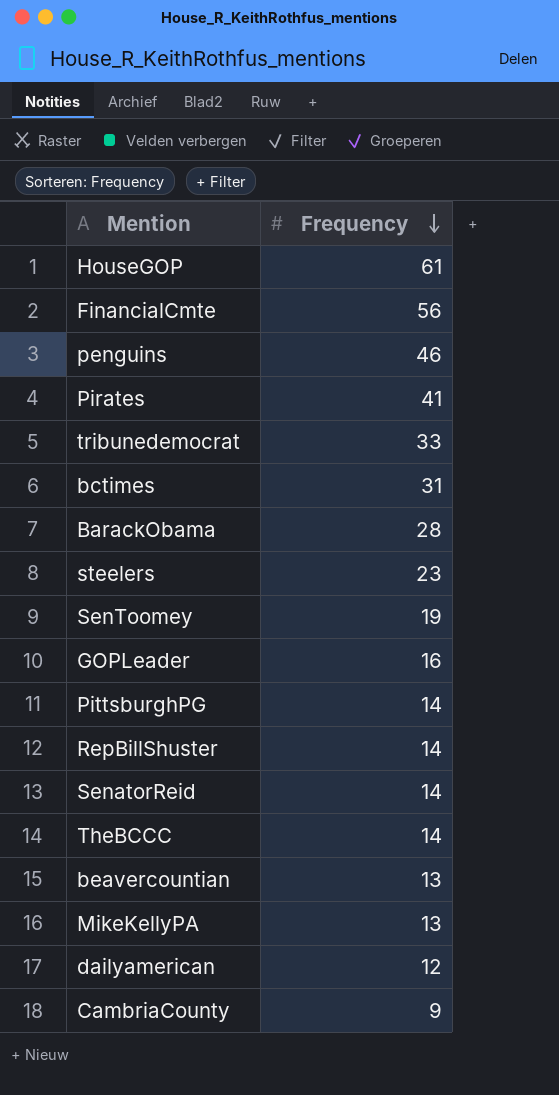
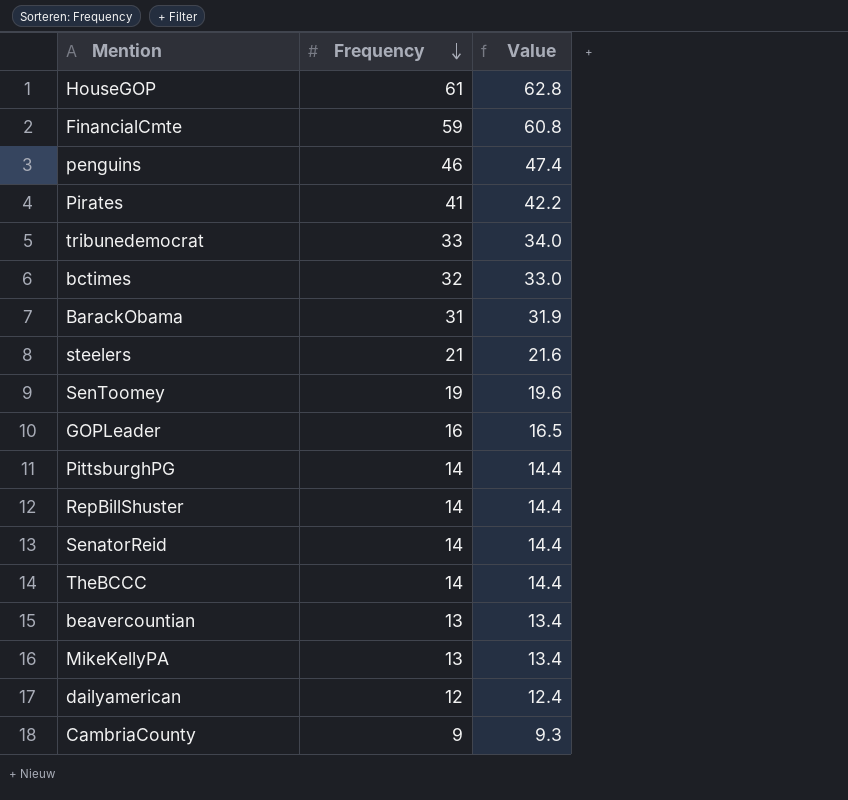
column Value | formula: none -> [Frequency] * 1.03
FinancialCmte | Frequency: 56 -> 59
bctimes | Frequency: 31 -> 32
BarackObama | Frequency: 28 -> 31
steelers | Frequency: 23 -> 21

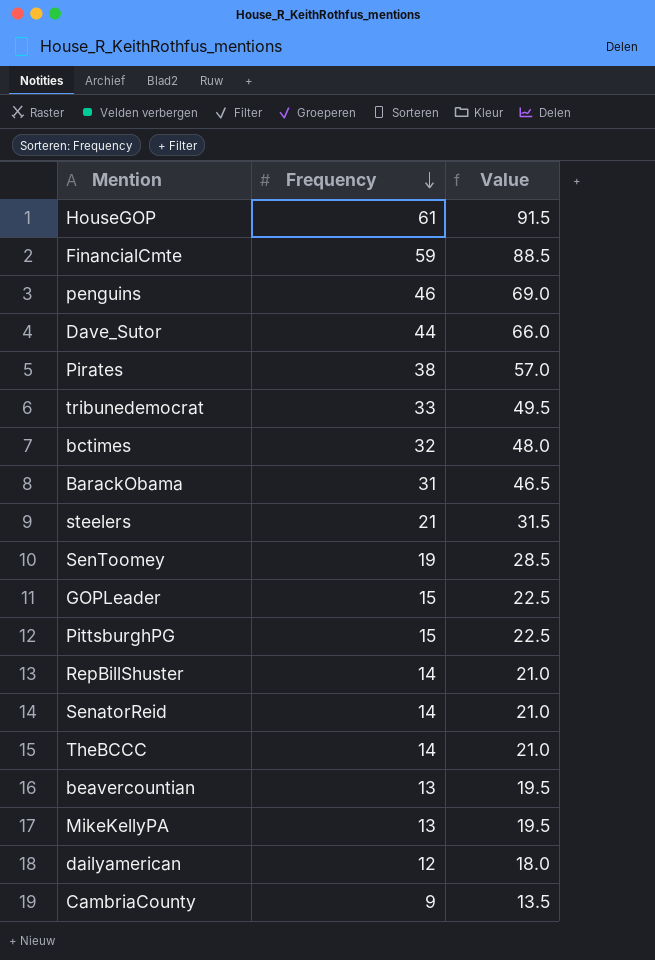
column Value | formula: [Frequency] * 1.03 -> [Frequency] * 1.5
row Dave_Sutor: none -> 44 | 66.0
Pirates | Frequency: 41 -> 38
GOPLeader | Frequency: 16 -> 15
PittsburghPG | Frequency: 14 -> 15

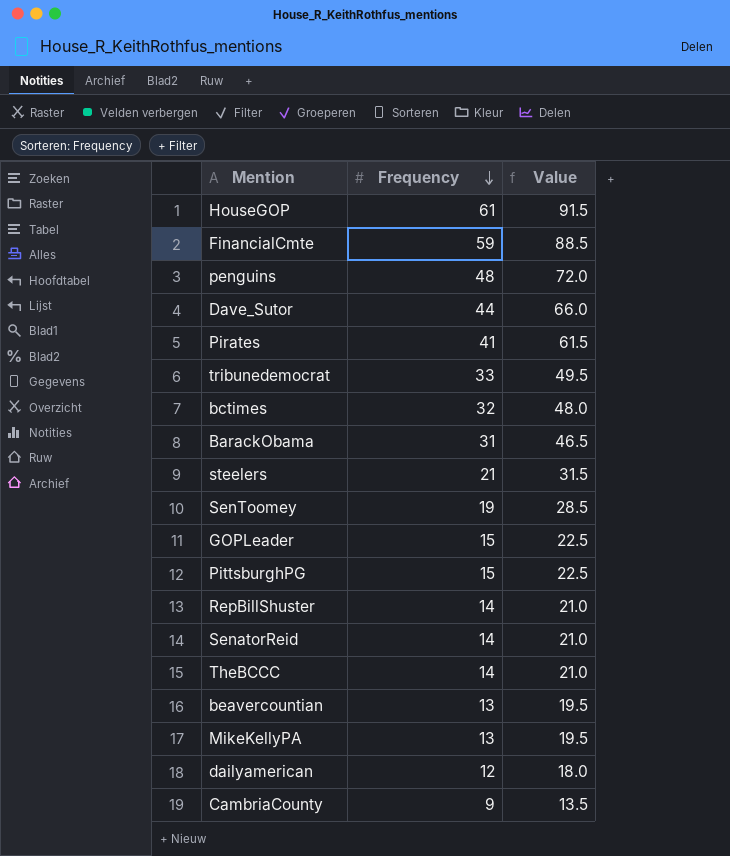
penguins | Frequency: 46 -> 48
penguins | Value: 69.0 -> 72.0
Pirates | Frequency: 38 -> 41
Pirates | Value: 57.0 -> 61.5

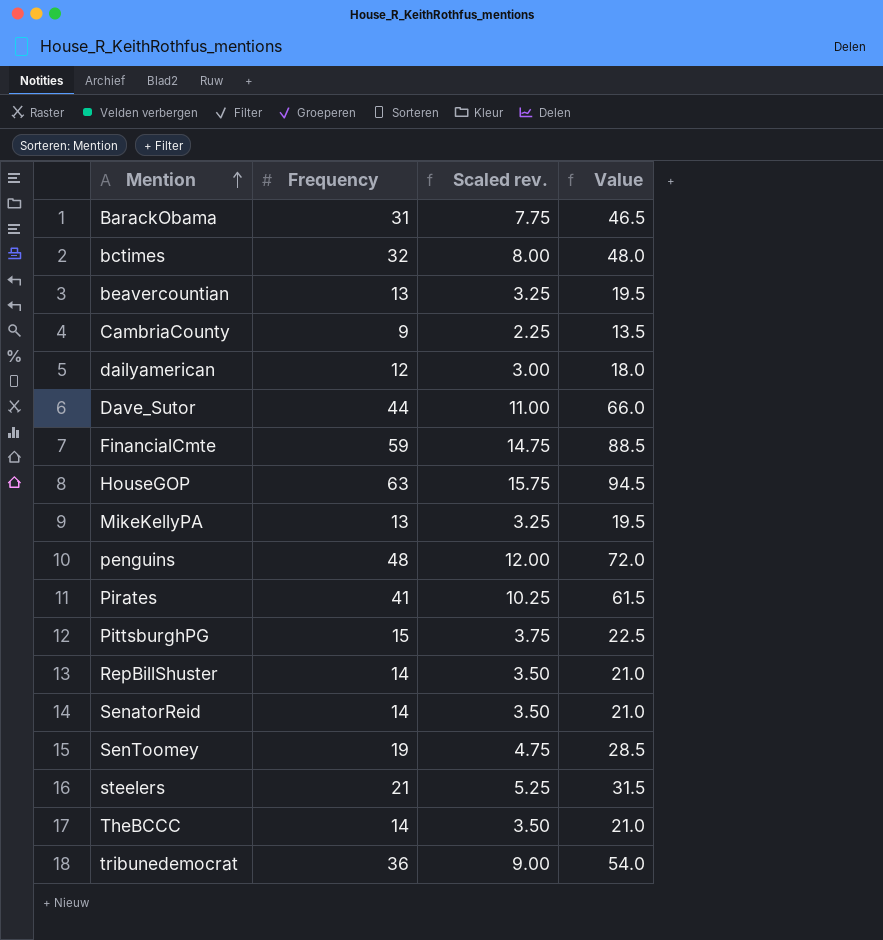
row order: Frequency descending -> Mention ascending
column Scaled rev. | formula: none -> [Frequency] * 0.25
row GOPLeader: 15 | 22.5 -> none
HouseGOP | Frequency: 61 -> 63
HouseGOP | Value: 91.5 -> 94.5
tribunedemocrat | Frequency: 33 -> 36
tribunedemocrat | Value: 49.5 -> 54.0

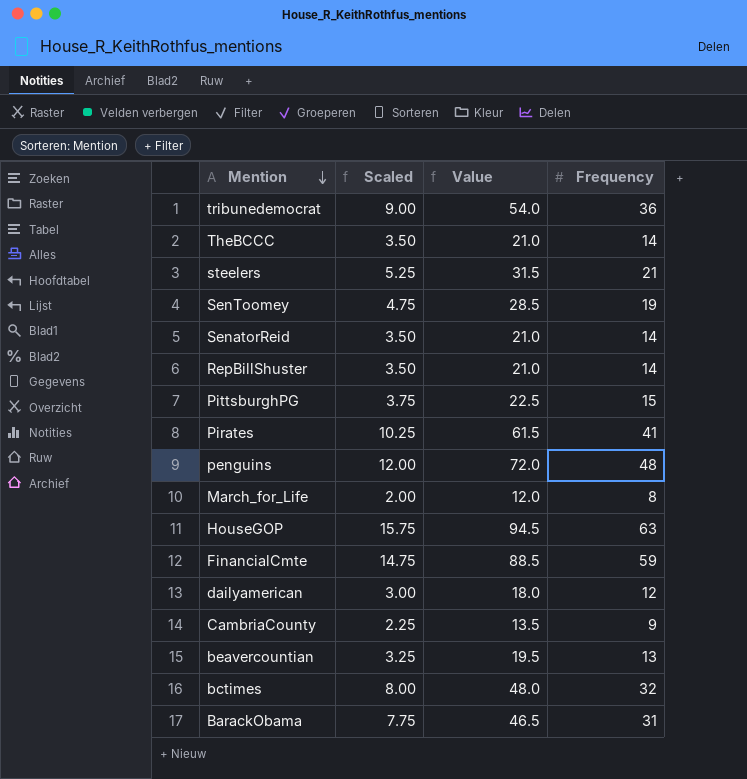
row order: Mention ascending -> Mention descending
column name: Scaled rev. -> Scaled
column Frequency | position: 2 -> 4
row Dave_Sutor: 44 | 11.00 | 66.0 -> none
row MikeKellyPA: 13 | 3.25 | 19.5 -> none
row March_for_Life: none -> 2.00 | 12.0 | 8

